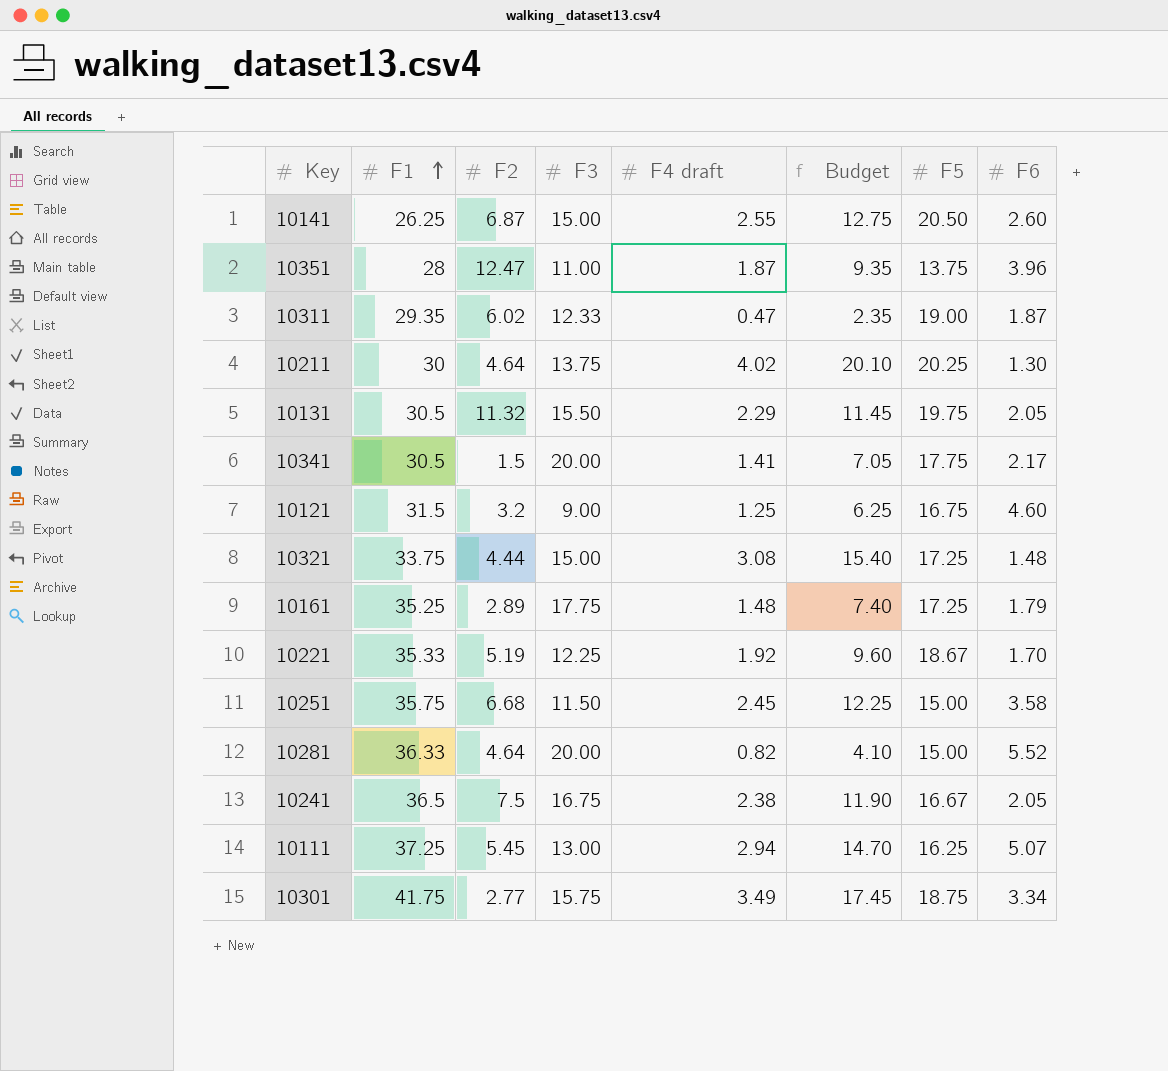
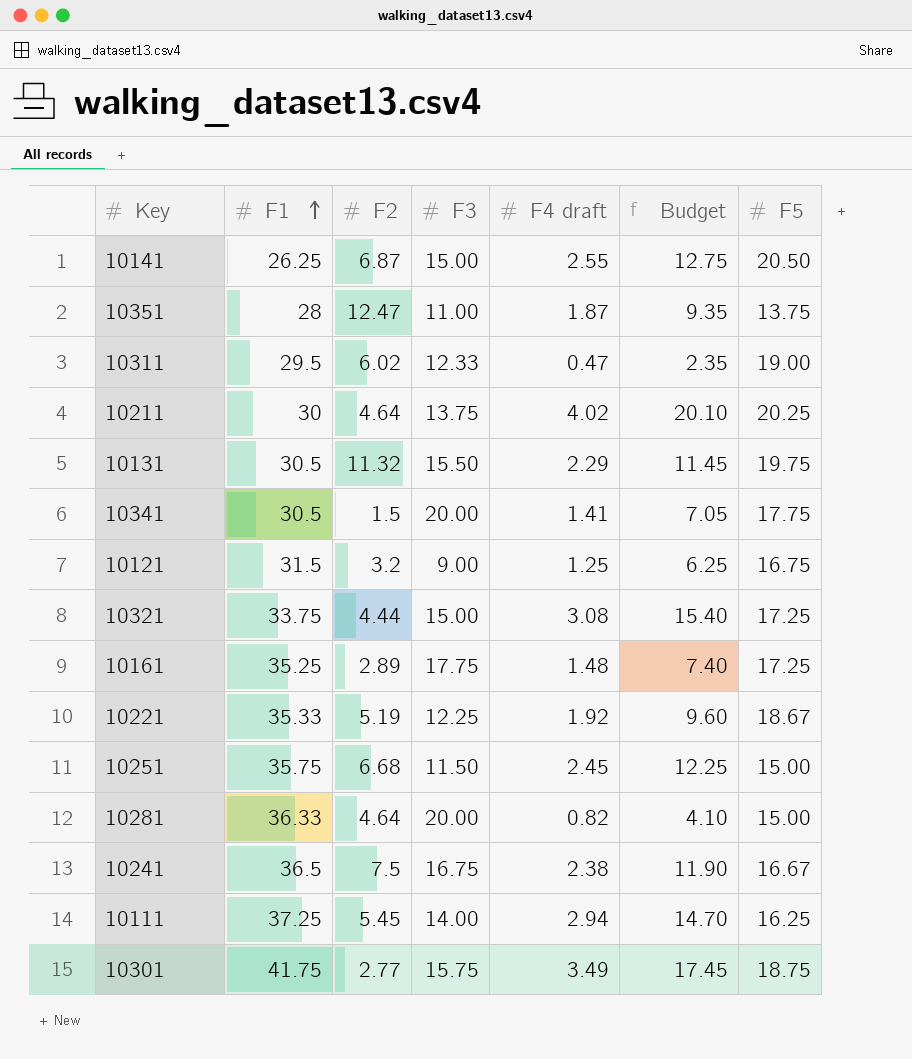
column F6 | position: 8 -> none
10311 | F1: 29.35 -> 29.5
10111 | F3: 13.00 -> 14.00

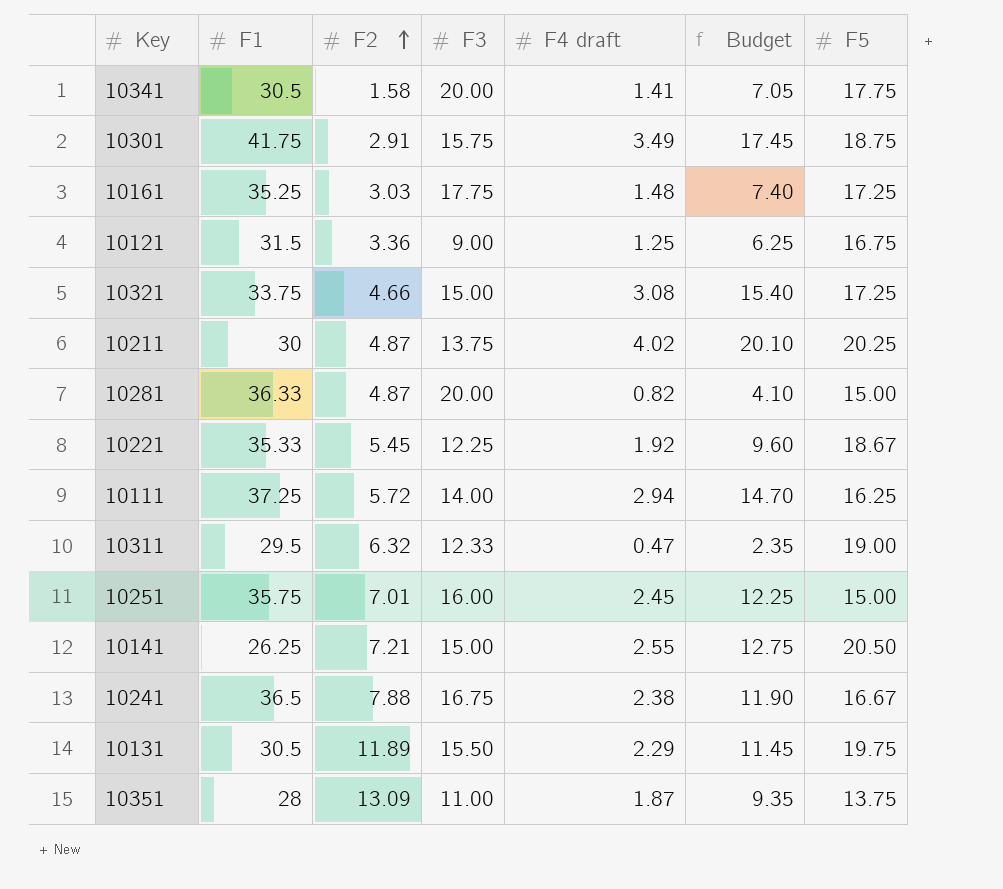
row order: F1 ascending -> F2 ascending
10341 | F2: 1.5 -> 1.58
10301 | F2: 2.77 -> 2.91
10161 | F2: 2.89 -> 3.03
10121 | F2: 3.2 -> 3.36
10321 | F2: 4.44 -> 4.66
10211 | F2: 4.64 -> 4.87
10281 | F2: 4.64 -> 4.87
10221 | F2: 5.19 -> 5.45
10111 | F2: 5.45 -> 5.72
10311 | F2: 6.02 -> 6.32
10251 | F2: 6.68 -> 7.01
10251 | F3: 11.50 -> 16.00
10141 | F2: 6.87 -> 7.21
10241 | F2: 7.5 -> 7.88
10131 | F2: 11.32 -> 11.89
10351 | F2: 12.47 -> 13.09

